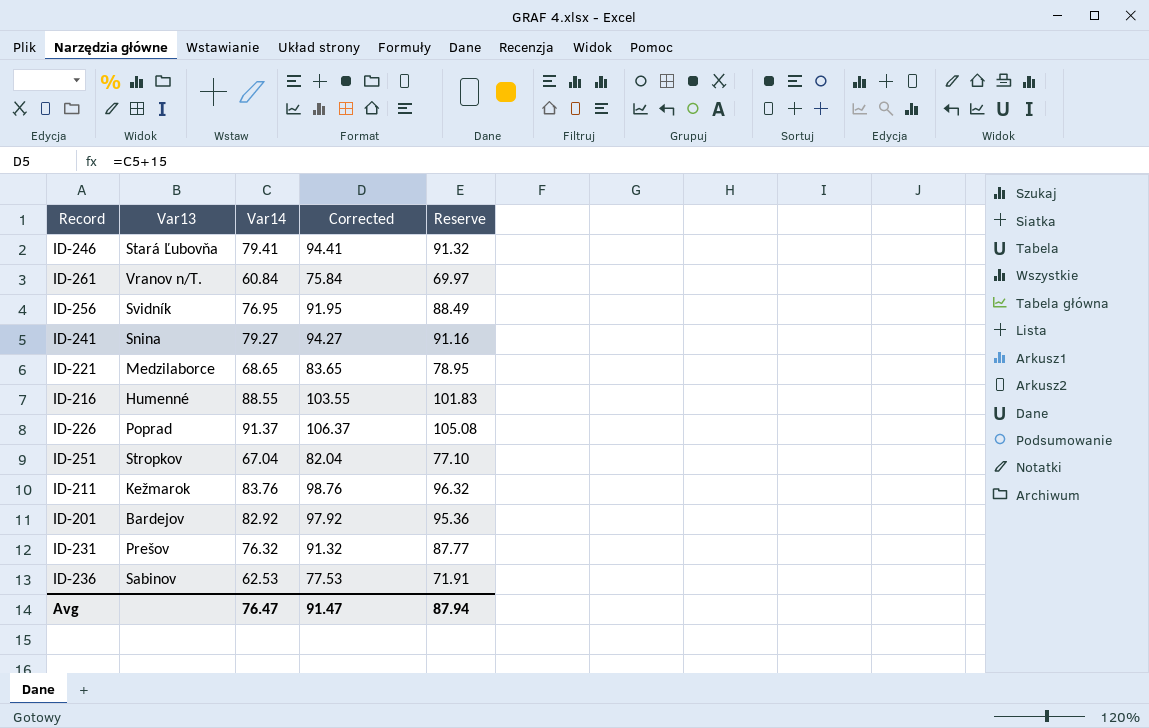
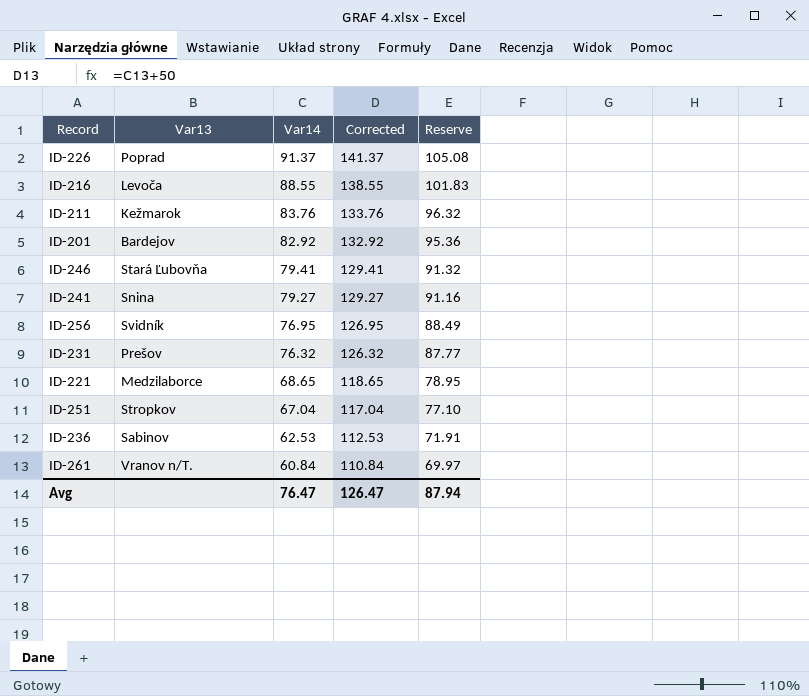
row order: none -> Var14 descending
column Corrected | formula: [Var14] + 15 -> [Var14] + 50
ID-216 | Var13: Humenné -> Levoča
Avg | Corrected: 91.47 -> 126.47

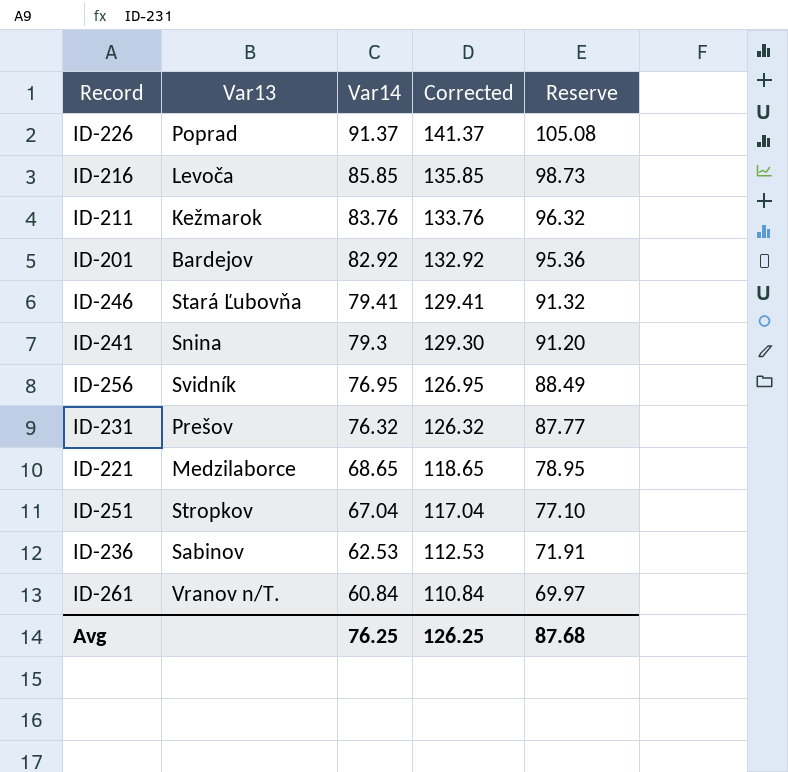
ID-216 | Var14: 88.55 -> 85.85
ID-216 | Corrected: 138.55 -> 135.85
ID-216 | Reserve: 101.83 -> 98.73
ID-241 | Var14: 79.27 -> 79.3
ID-241 | Corrected: 129.27 -> 129.30
ID-241 | Reserve: 91.16 -> 91.20
Avg | Var14: 76.47 -> 76.25
Avg | Corrected: 126.47 -> 126.25
Avg | Reserve: 87.94 -> 87.68

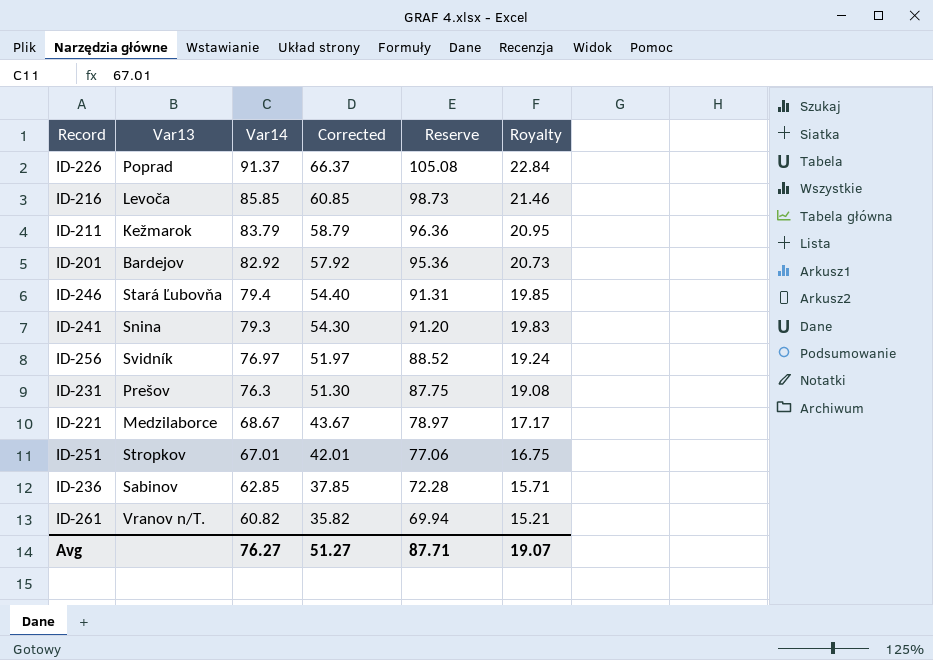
column Corrected | formula: [Var14] + 50 -> [Var14] - 25
column Royalty | formula: none -> [Var14] * 0.25
ID-211 | Var14: 83.76 -> 83.79
ID-211 | Reserve: 96.32 -> 96.36
ID-246 | Var14: 79.41 -> 79.4
ID-246 | Reserve: 91.32 -> 91.31
ID-256 | Var14: 76.95 -> 76.97
ID-256 | Reserve: 88.49 -> 88.52
ID-231 | Var14: 76.32 -> 76.3
ID-231 | Reserve: 87.77 -> 87.75
ID-221 | Var14: 68.65 -> 68.67
ID-221 | Reserve: 78.95 -> 78.97
ID-251 | Var14: 67.04 -> 67.01
ID-251 | Reserve: 77.10 -> 77.06
ID-236 | Var14: 62.53 -> 62.85
ID-236 | Reserve: 71.91 -> 72.28
ID-261 | Var14: 60.84 -> 60.82
ID-261 | Reserve: 69.97 -> 69.94
Avg | Var14: 76.25 -> 76.27
Avg | Corrected: 126.25 -> 51.27
Avg | Reserve: 87.68 -> 87.71

